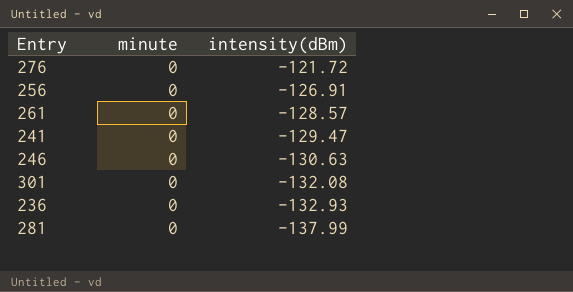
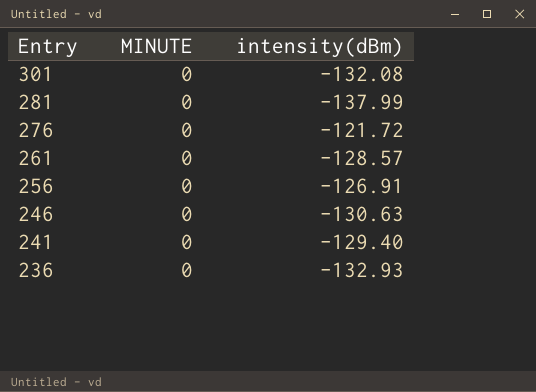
row order: intensity(dBm) descending -> Entry descending
column name: minute -> MINUTE
241 | intensity(dBm): -129.47 -> -129.40

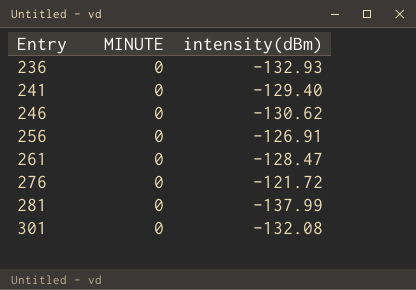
row order: Entry descending -> Entry ascending
246 | intensity(dBm): -130.63 -> -130.62
261 | intensity(dBm): -128.57 -> -128.47

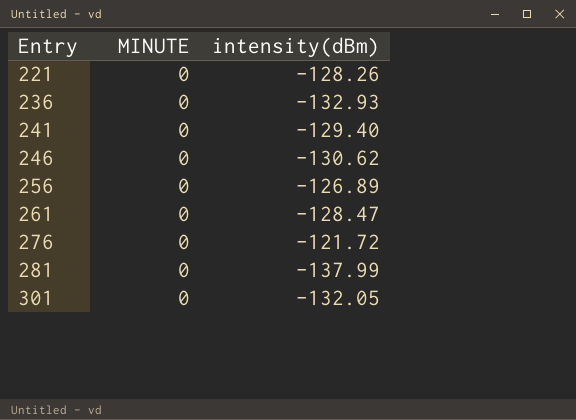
row 221: none -> 0 | -128.26
256 | intensity(dBm): -126.91 -> -126.89
301 | intensity(dBm): -132.08 -> -132.05

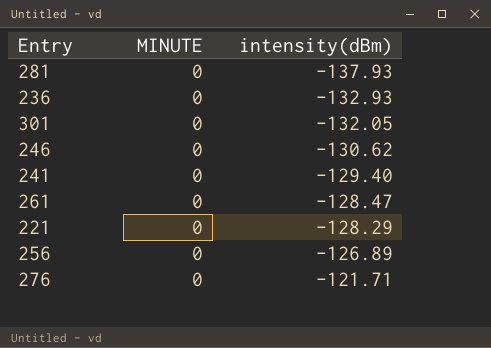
row order: Entry ascending -> intensity(dBm) ascending
281 | intensity(dBm): -137.99 -> -137.93
221 | intensity(dBm): -128.26 -> -128.29
276 | intensity(dBm): -121.72 -> -121.71

